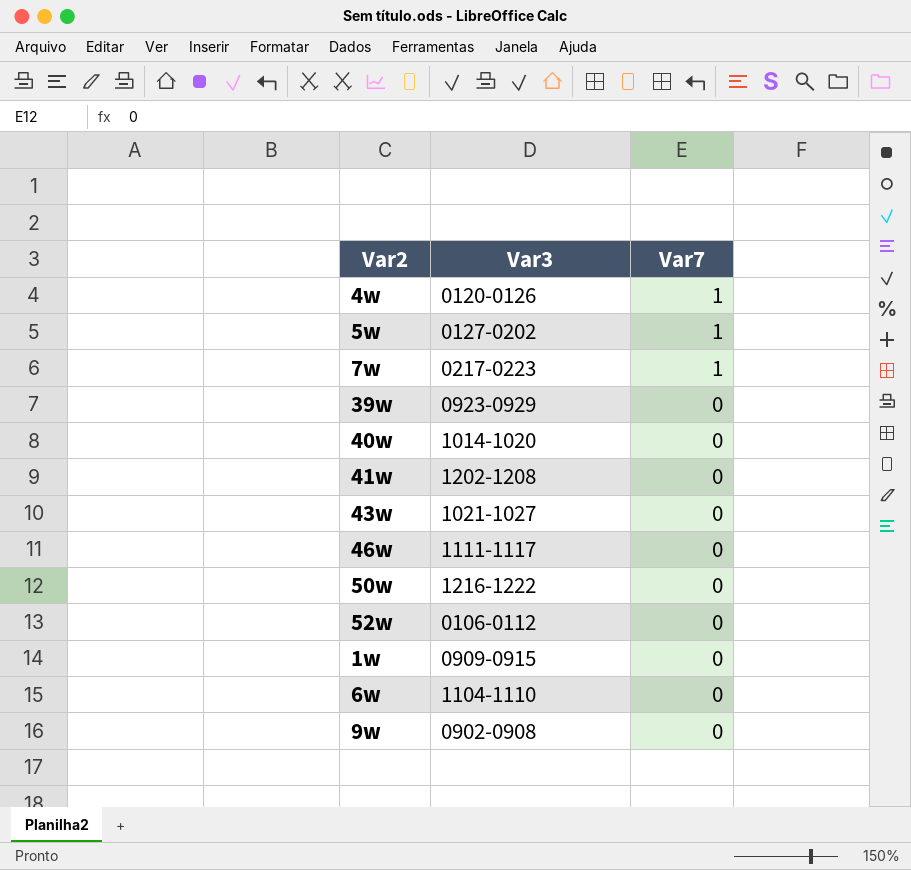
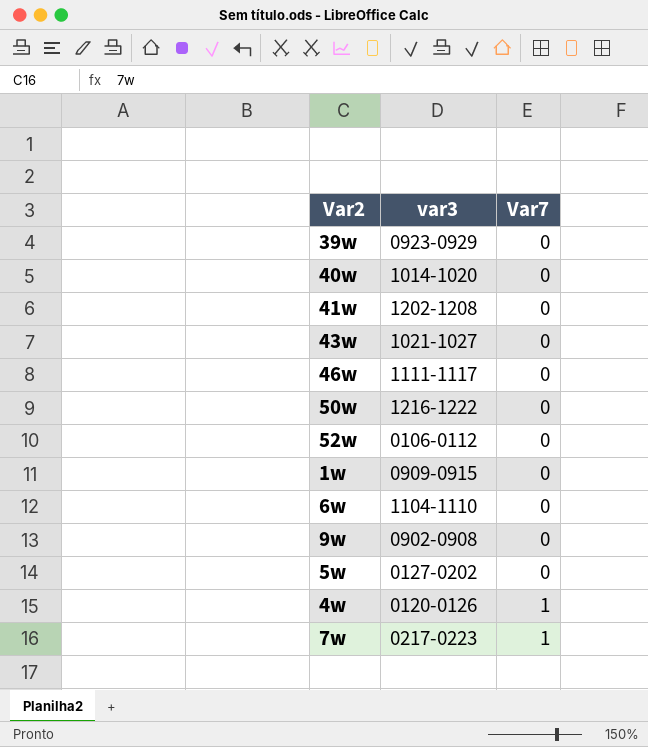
row order: Var7 descending -> Var7 ascending
column name: Var3 -> var3
5w | Var7: 1 -> 0

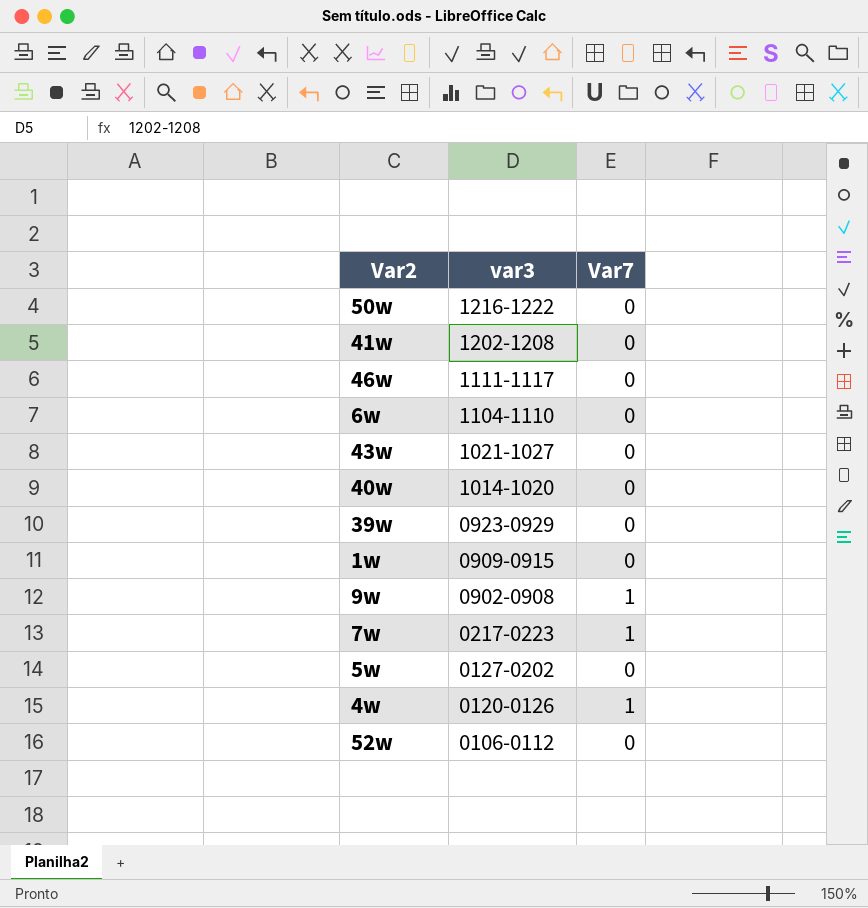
row order: Var7 ascending -> var3 descending
9w | Var7: 0 -> 1

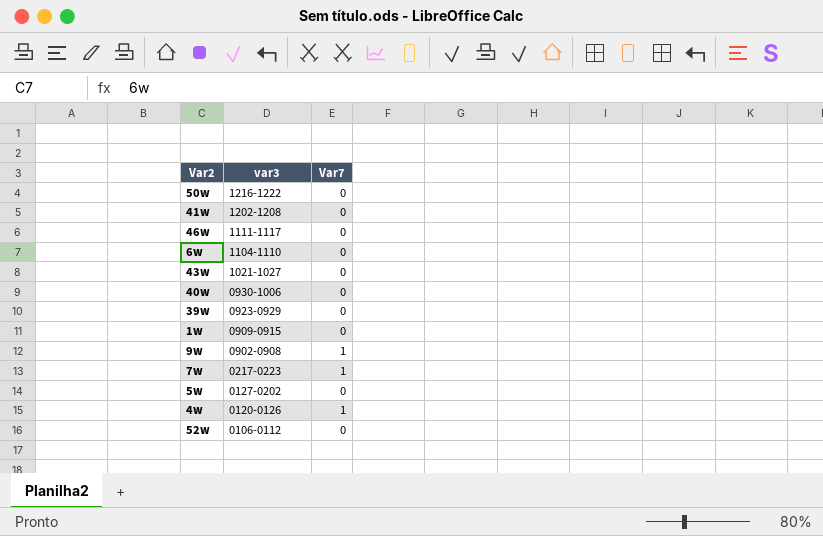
40w | var3: 1014-1020 -> 0930-1006

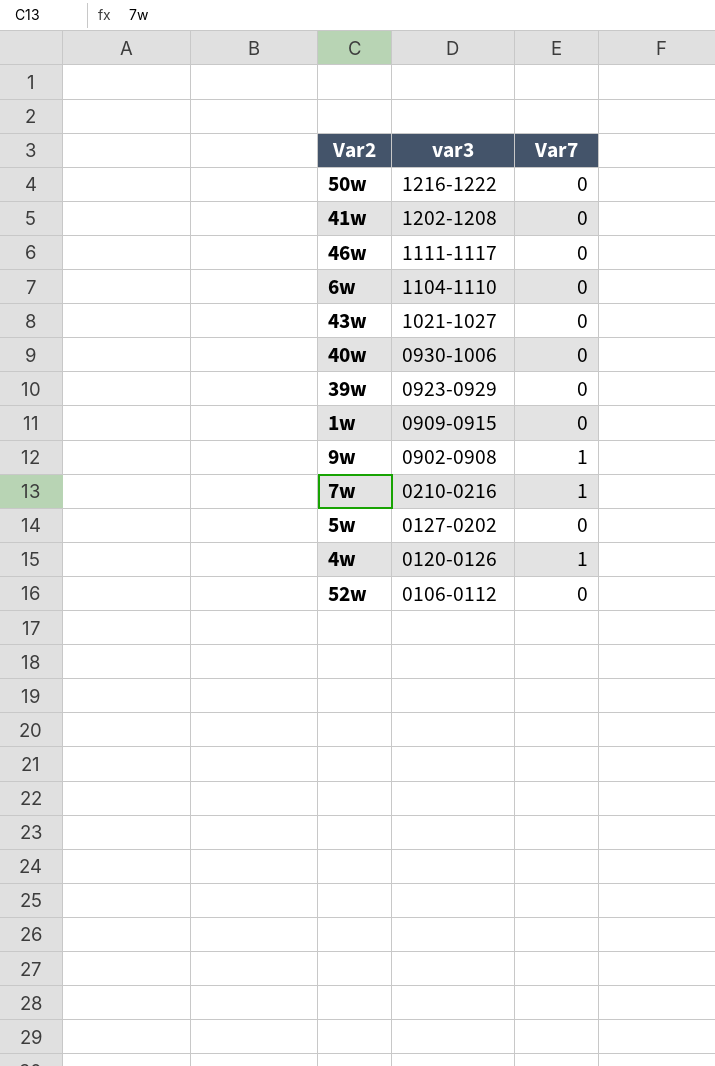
7w | var3: 0217-0223 -> 0210-0216

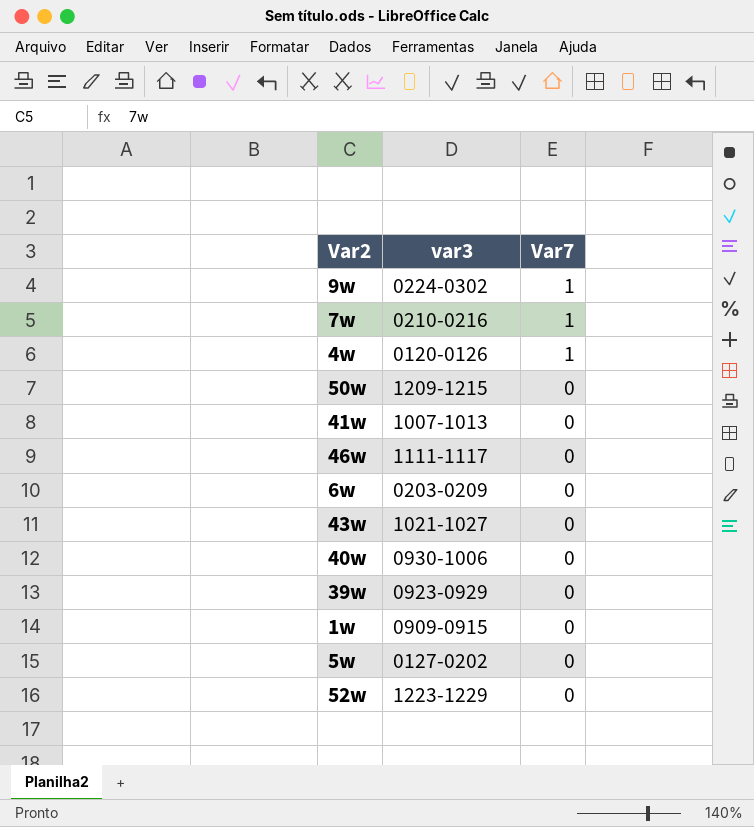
row order: var3 descending -> Var7 descending
9w | var3: 0902-0908 -> 0224-0302
50w | var3: 1216-1222 -> 1209-1215
41w | var3: 1202-1208 -> 1007-1013
6w | var3: 1104-1110 -> 0203-0209
52w | var3: 0106-0112 -> 1223-1229

